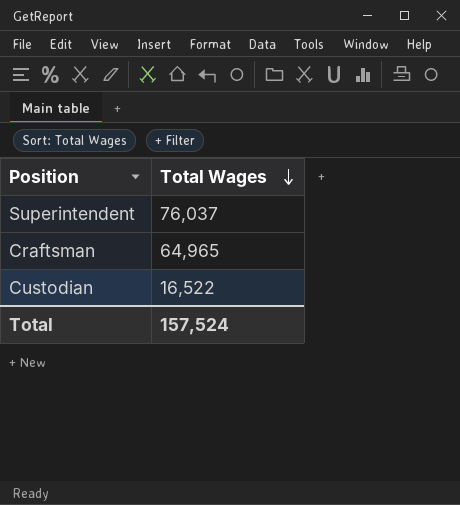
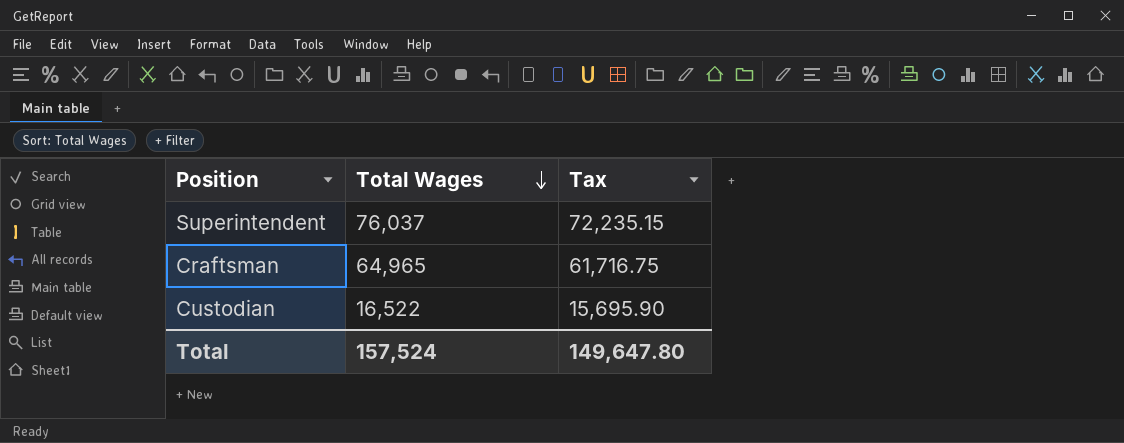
column Tax | formula: none -> [Total Wages] * 0.95

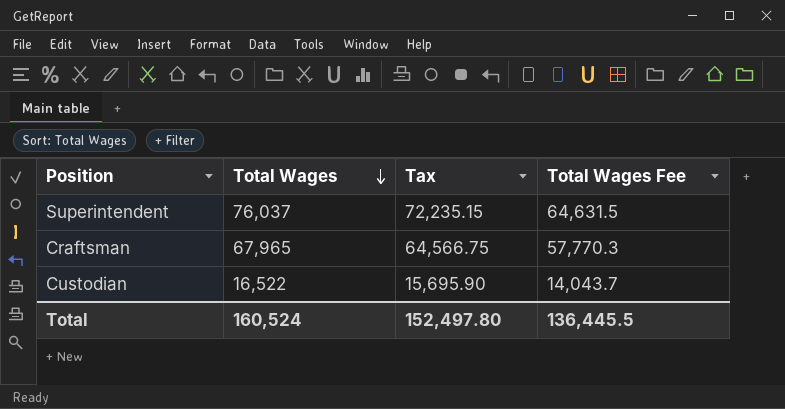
column Total Wages Fee | formula: none -> [Total Wages] * 0.85
Craftsman | Total Wages: 64,965 -> 67,965
Craftsman | Tax: 61,716.75 -> 64,566.75
Total | Total Wages: 157,524 -> 160,524
Total | Tax: 149,647.80 -> 152,497.80

